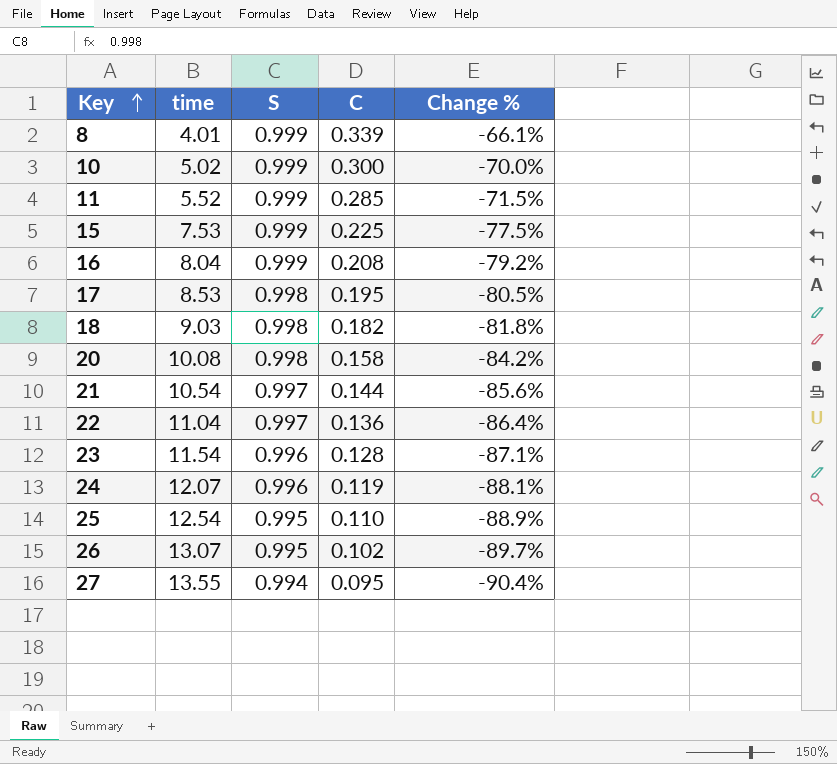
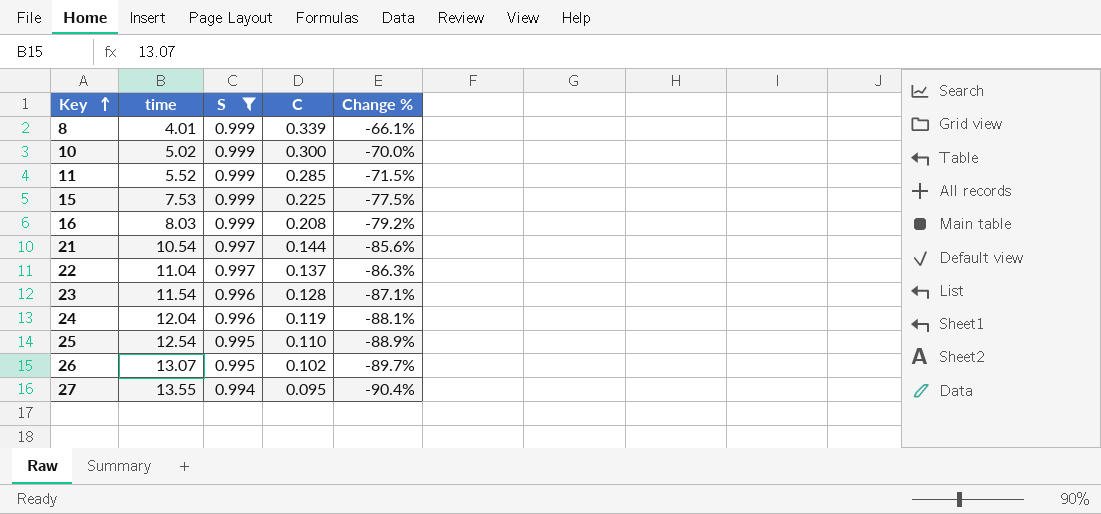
filter: none -> S != 0.998
16 | time: 8.04 -> 8.03
22 | C: 0.136 -> 0.137
22 | Change %: -86.4% -> -86.3%
24 | time: 12.07 -> 12.04

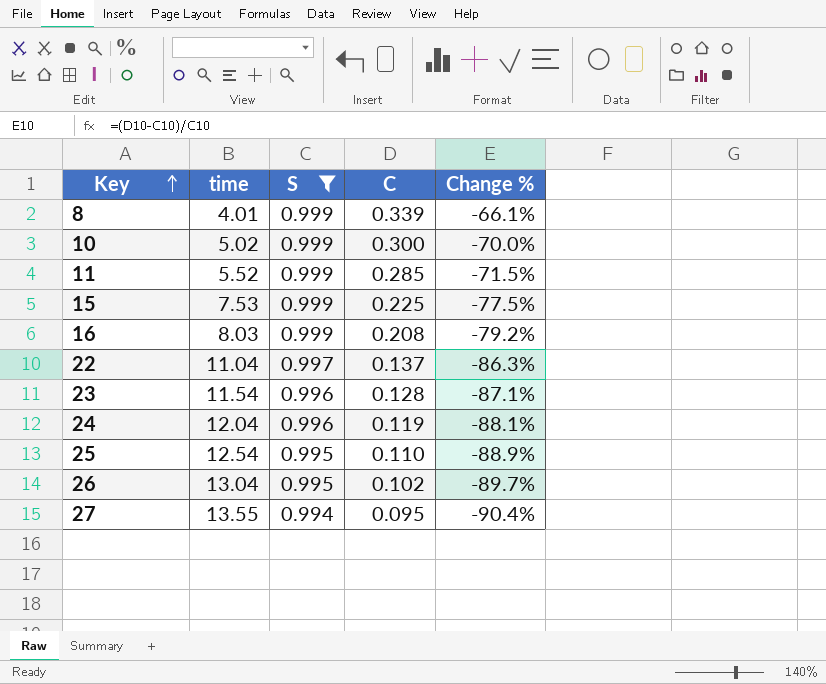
row 21: 10.54 | 0.997 | 0.144 | -85.6% -> none
26 | time: 13.07 -> 13.04

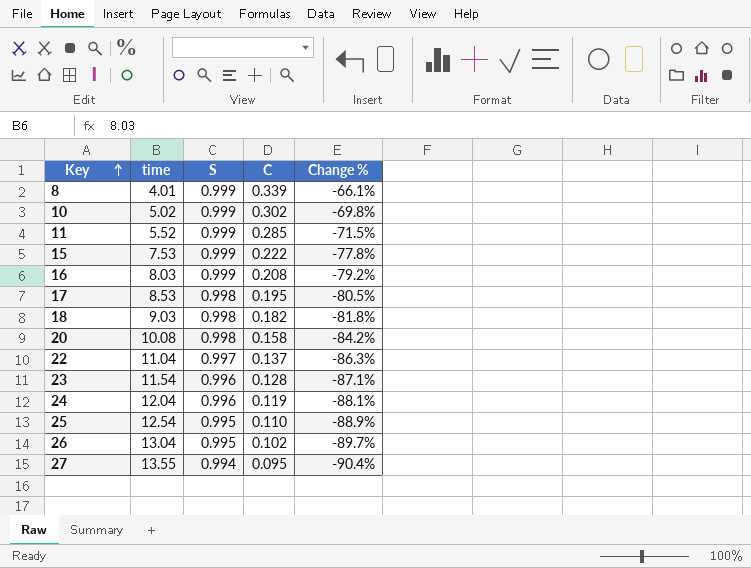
filter: S != 0.998 -> none
10 | C: 0.300 -> 0.302
10 | Change %: -70.0% -> -69.8%
15 | C: 0.225 -> 0.222
15 | Change %: -77.5% -> -77.8%

